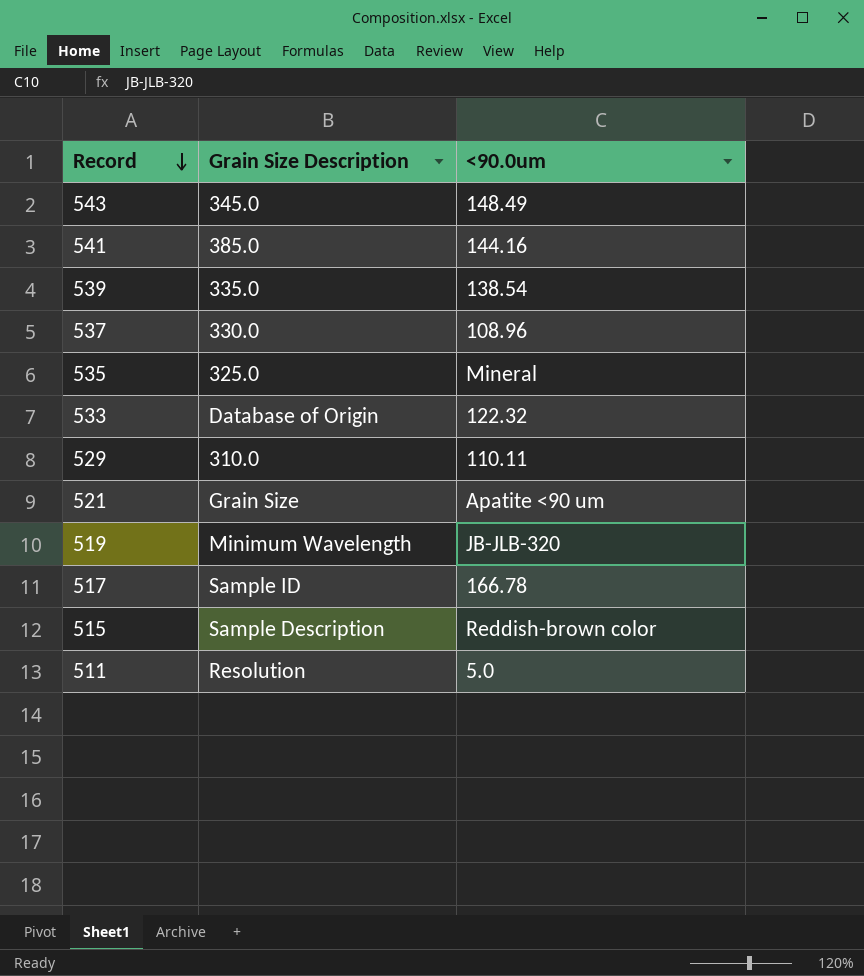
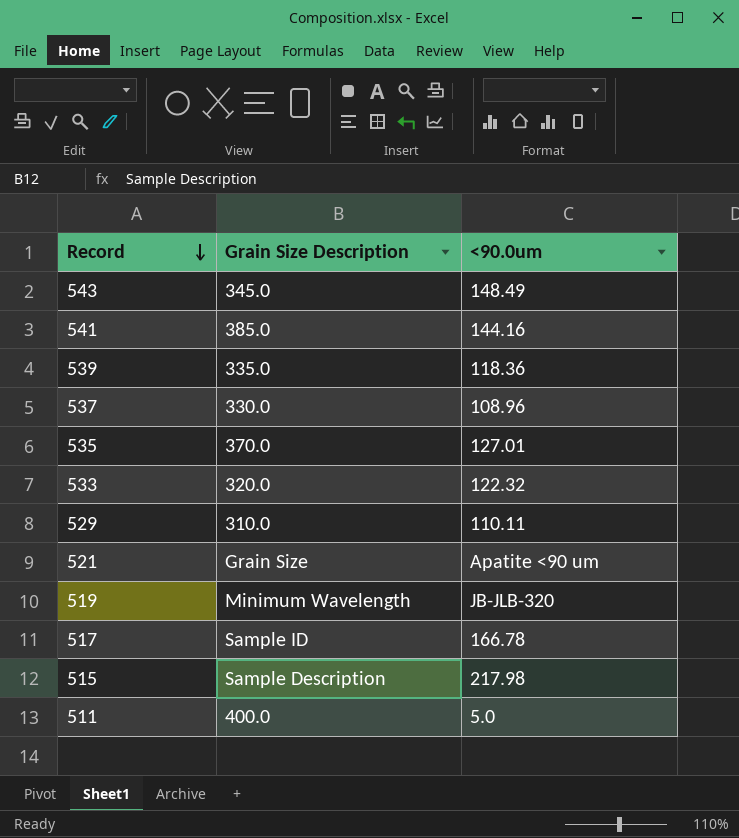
539 | <90.0um: 138.54 -> 118.36
535 | Grain Size Description: 325.0 -> 370.0
535 | <90.0um: Mineral -> 127.01
533 | Grain Size Description: Database of Origin -> 320.0
515 | <90.0um: Reddish-brown color -> 217.98
511 | Grain Size Description: Resolution -> 400.0

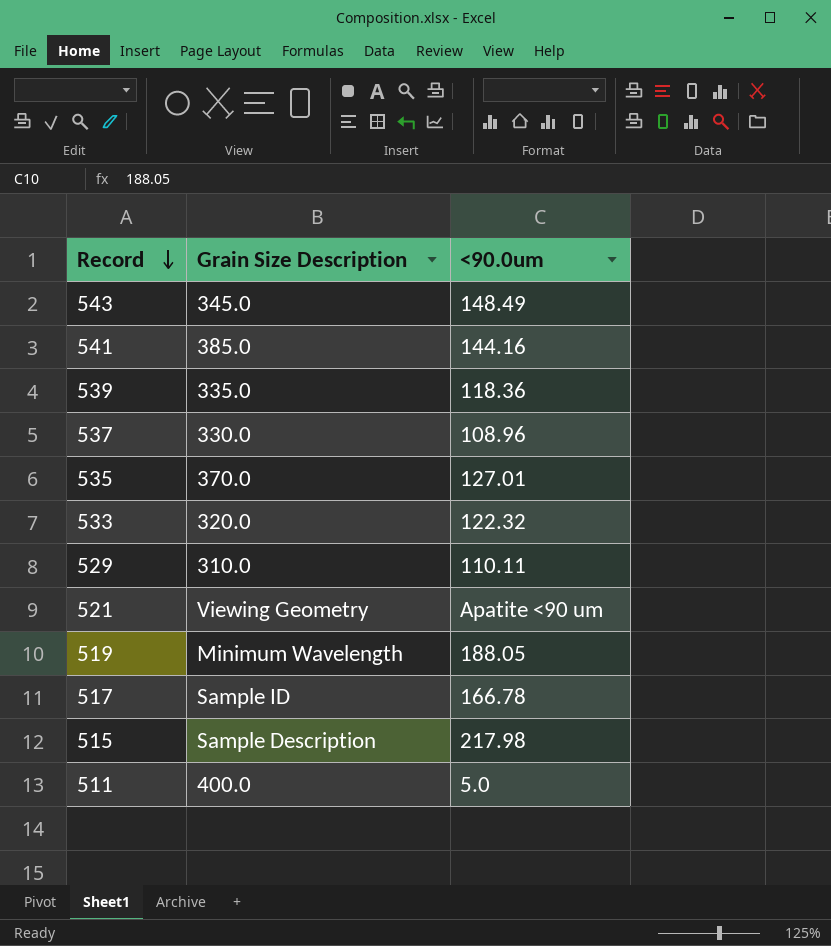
521 | Grain Size Description: Grain Size -> Viewing Geometry
519 | <90.0um: JB-JLB-320 -> 188.05

